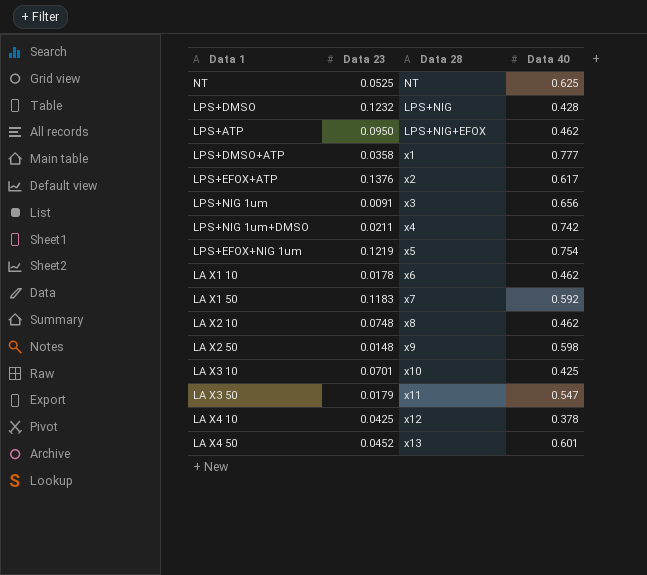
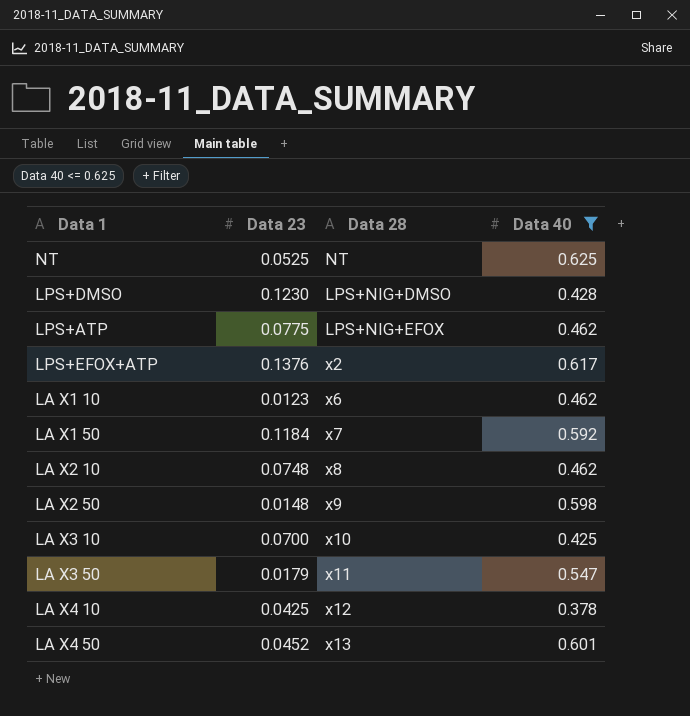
filter: none -> Data 40 <= 0.625
LPS+DMSO | Data 23: 0.1232 -> 0.1230
LPS+DMSO | Data 28: LPS+NIG -> LPS+NIG+DMSO
LPS+ATP | Data 23: 0.0950 -> 0.0775
LA X1 10 | Data 23: 0.0178 -> 0.0123
LA X1 50 | Data 23: 0.1183 -> 0.1184
LA X3 10 | Data 23: 0.0701 -> 0.0700

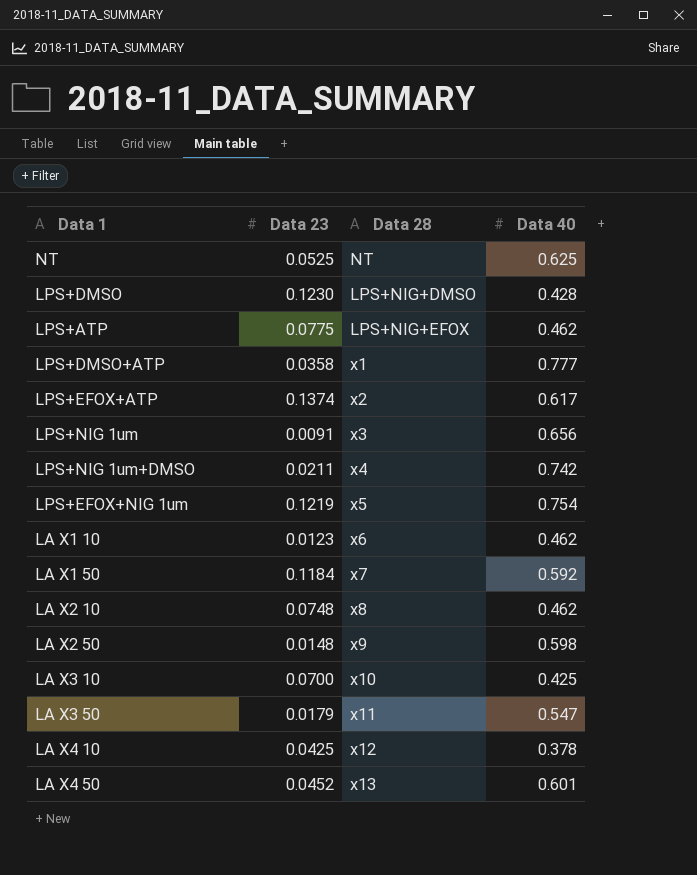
filter: Data 40 <= 0.625 -> none
LPS+EFOX+ATP | Data 23: 0.1376 -> 0.1374

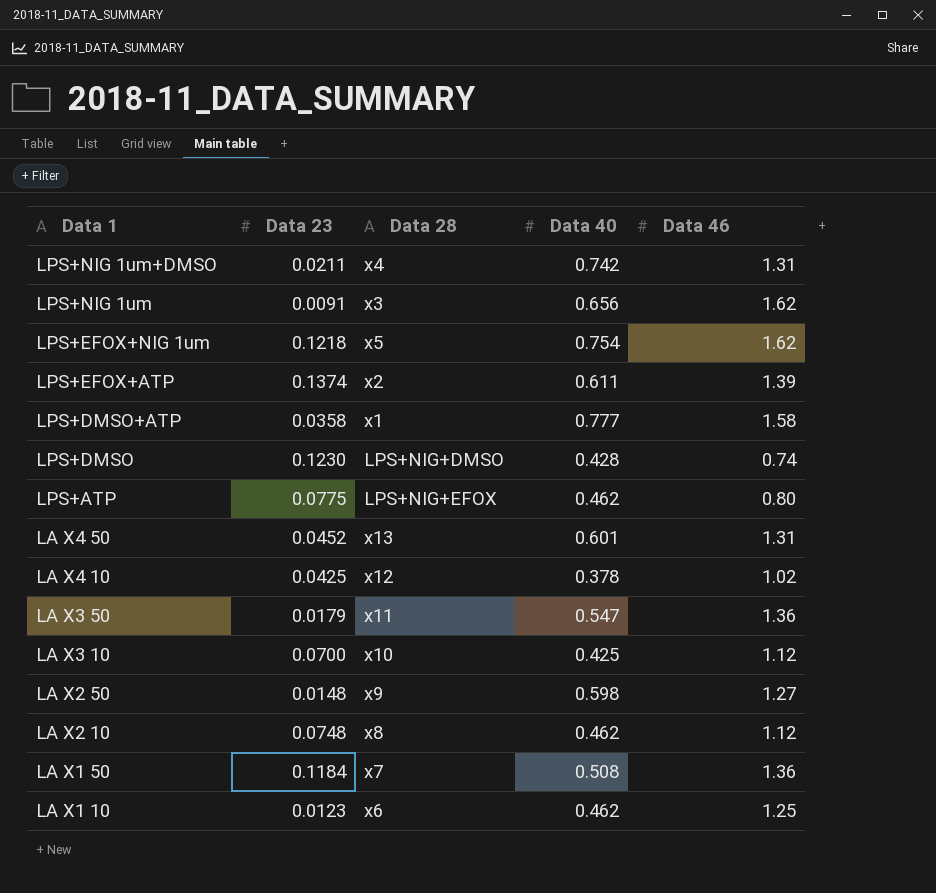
row order: none -> Data 1 descending
column Data 46 | position: none -> 5
row NT: 0.0525 | NT | 0.625 -> none
LPS+EFOX+NIG 1um | Data 23: 0.1219 -> 0.1218
LPS+EFOX+ATP | Data 40: 0.617 -> 0.611
LA X1 50 | Data 40: 0.592 -> 0.508

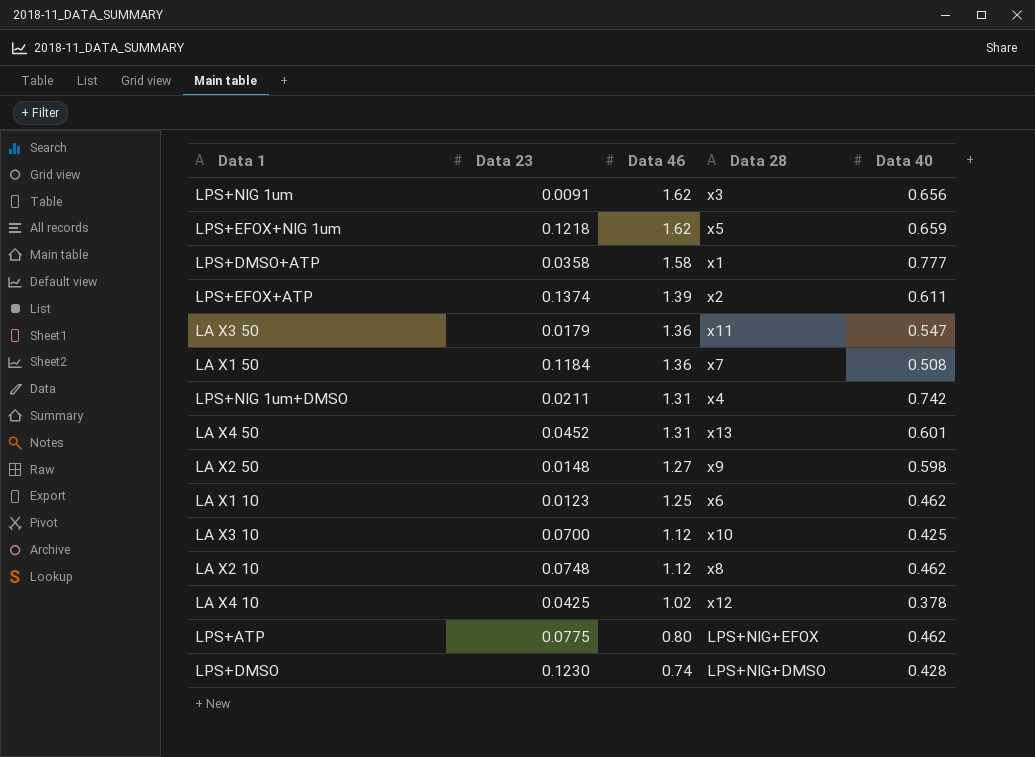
row order: Data 1 descending -> Data 46 descending
column Data 46 | position: 5 -> 3
LPS+EFOX+NIG 1um | Data 40: 0.754 -> 0.659

